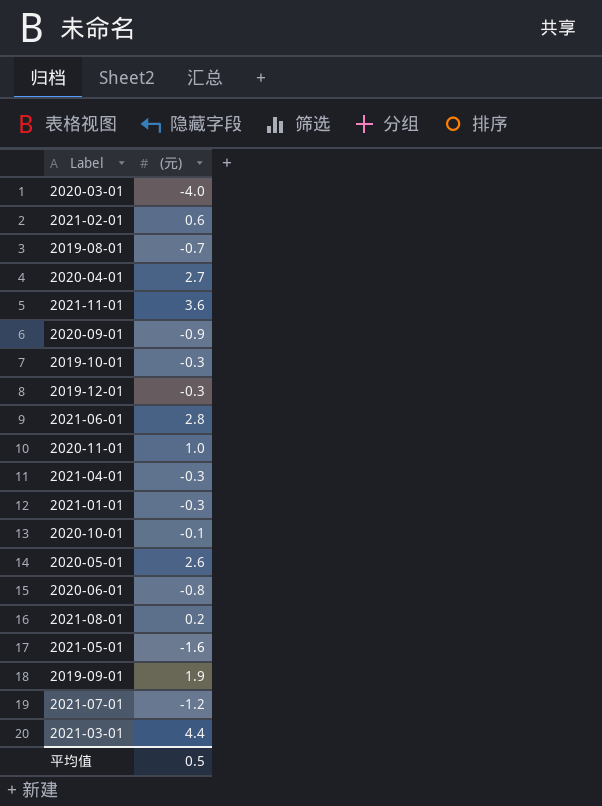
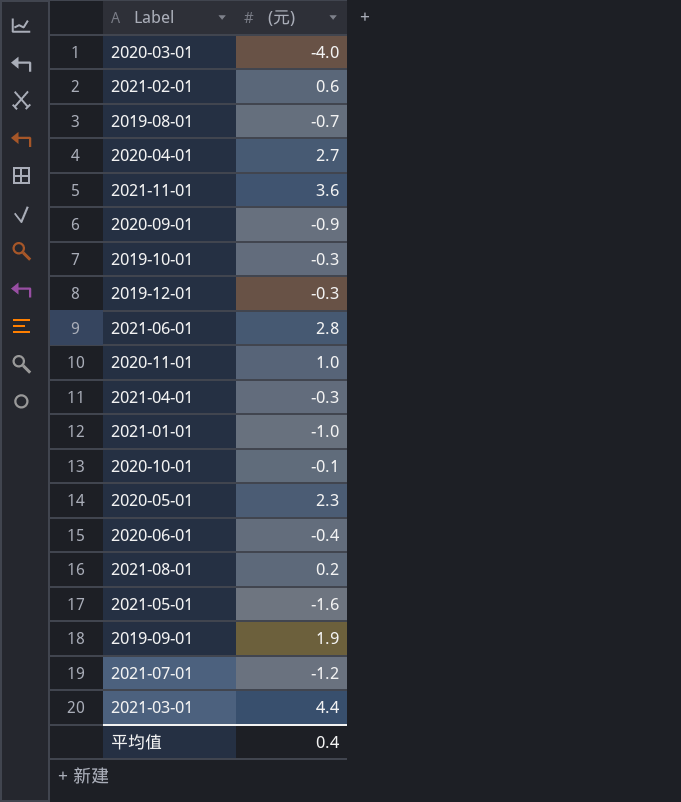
2021-01-01 | (元): -0.3 -> -1.0
2020-05-01 | (元): 2.6 -> 2.3
2020-06-01 | (元): -0.8 -> -0.4
平均值 | (元): 0.5 -> 0.4

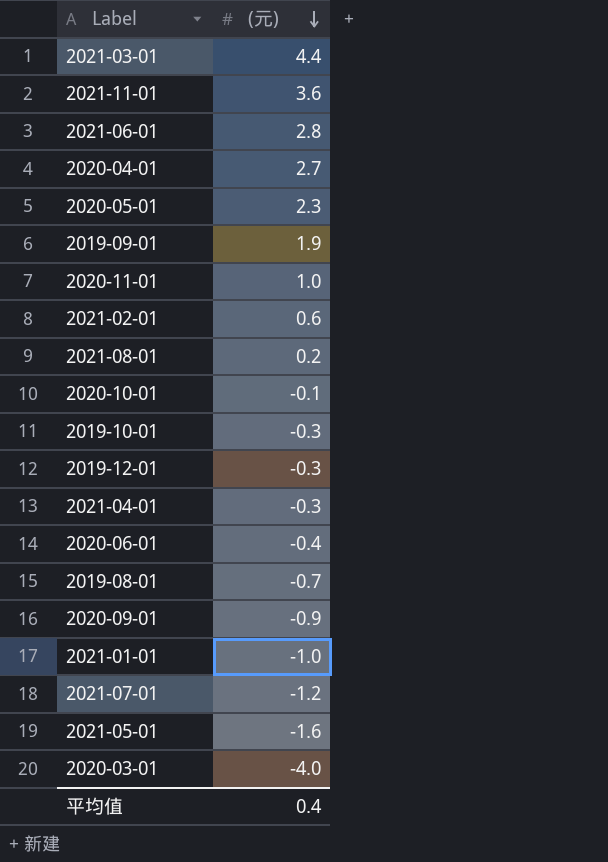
row order: none -> (元) descending

